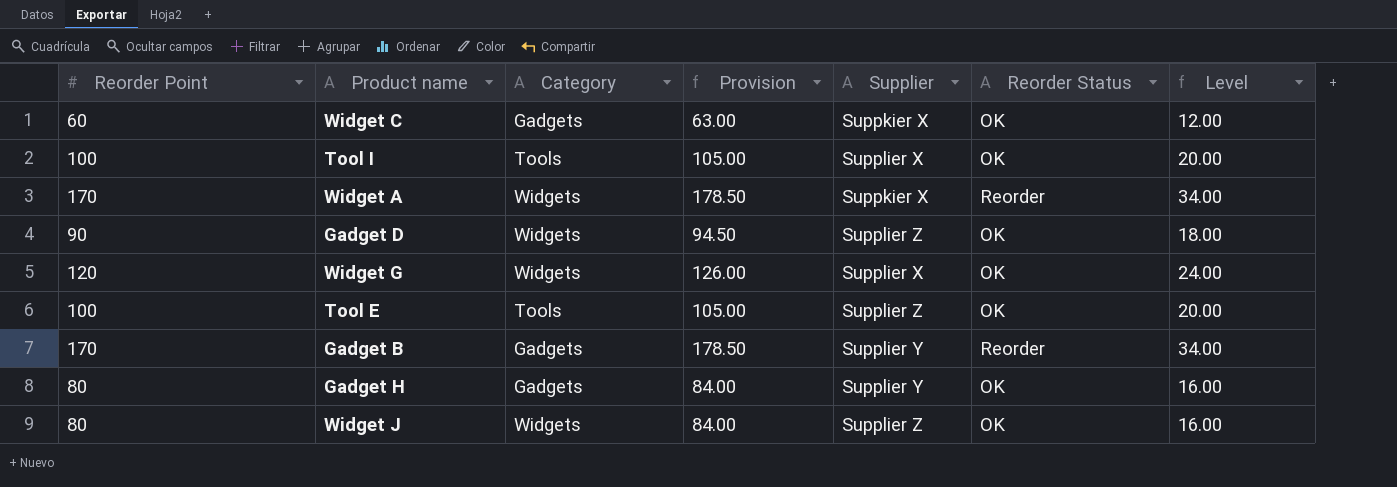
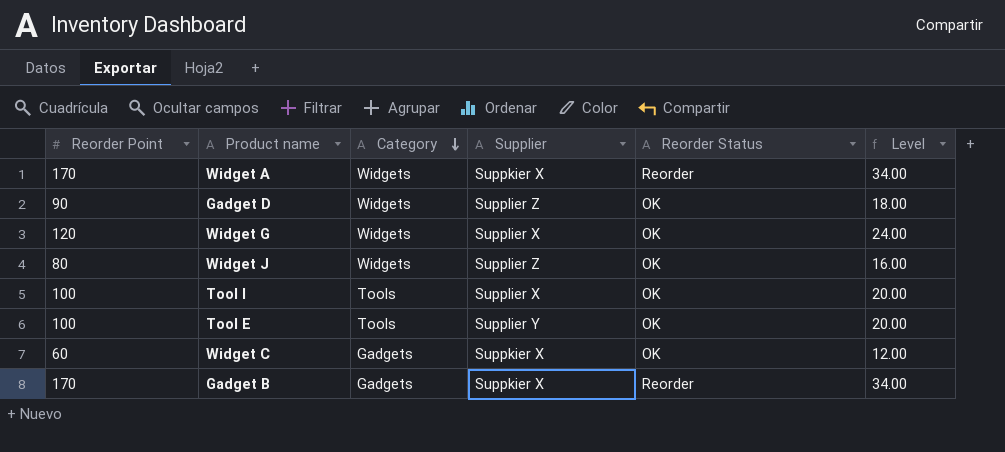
row order: none -> Category descending
column Provision | formula: [Reorder Point] * 1.05 -> none
row Gadget H: 80 | Gadgets | 84.00 | Supplier Y | OK | 16.00 -> none
Tool E | Supplier: Supplier Z -> Supplier Y
Gadget B | Supplier: Supplier Y -> Suppkier X

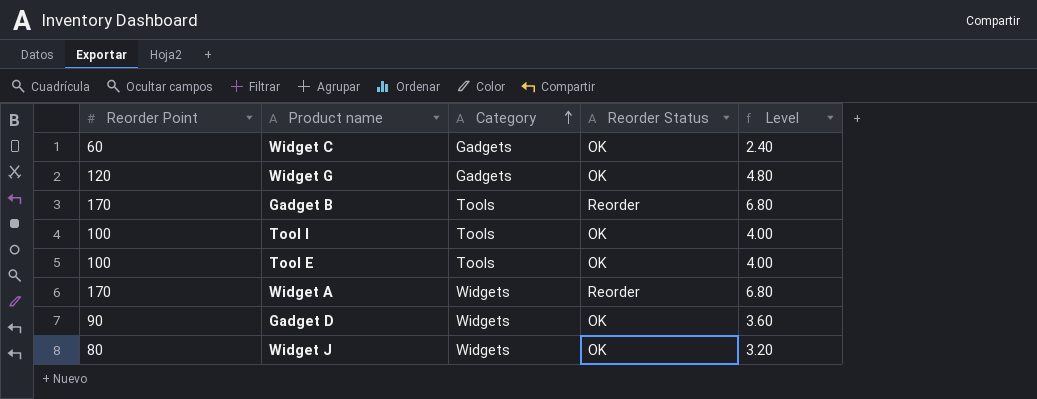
row order: Category descending -> Category ascending
column Supplier | position: 4 -> none
column Level | formula: [Reorder Point] * 0.2 -> [Reorder Point] * 0.04
Widget G | Category: Widgets -> Gadgets
Gadget B | Category: Gadgets -> Tools

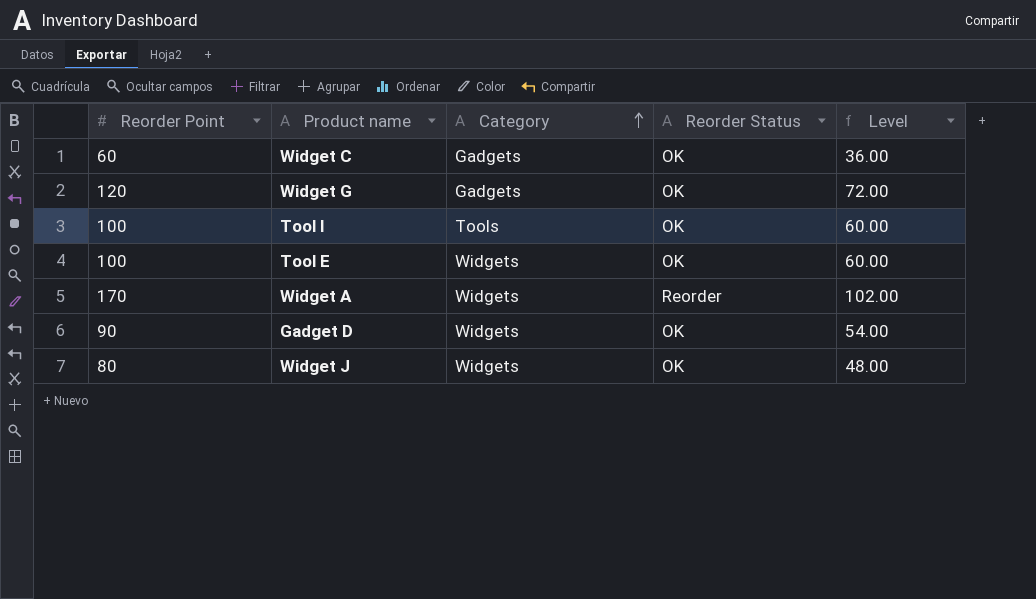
column Level | formula: [Reorder Point] * 0.04 -> [Reorder Point] * 0.6
row Gadget B: 170 | Tools | Reorder | 6.80 -> none
Tool E | Category: Tools -> Widgets

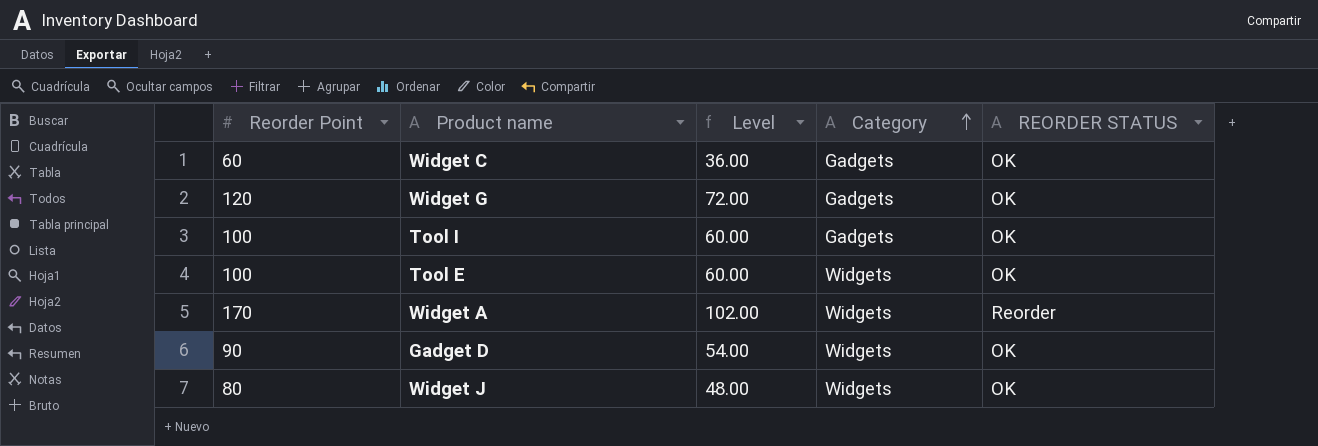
column Level | position: 5 -> 3
column name: Reorder Status -> REORDER STATUS
Tool I | Category: Tools -> Gadgets

